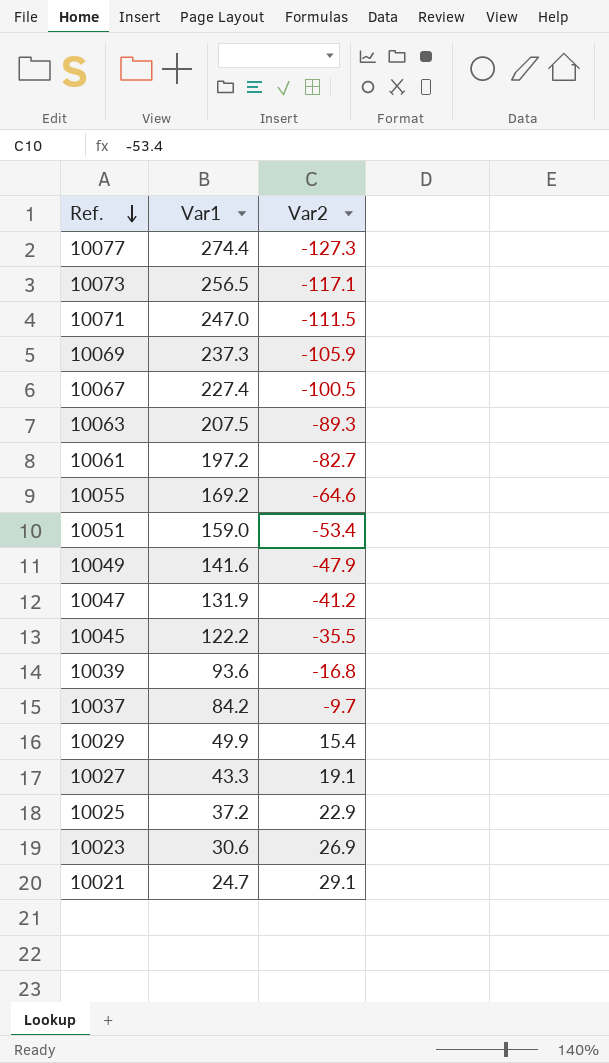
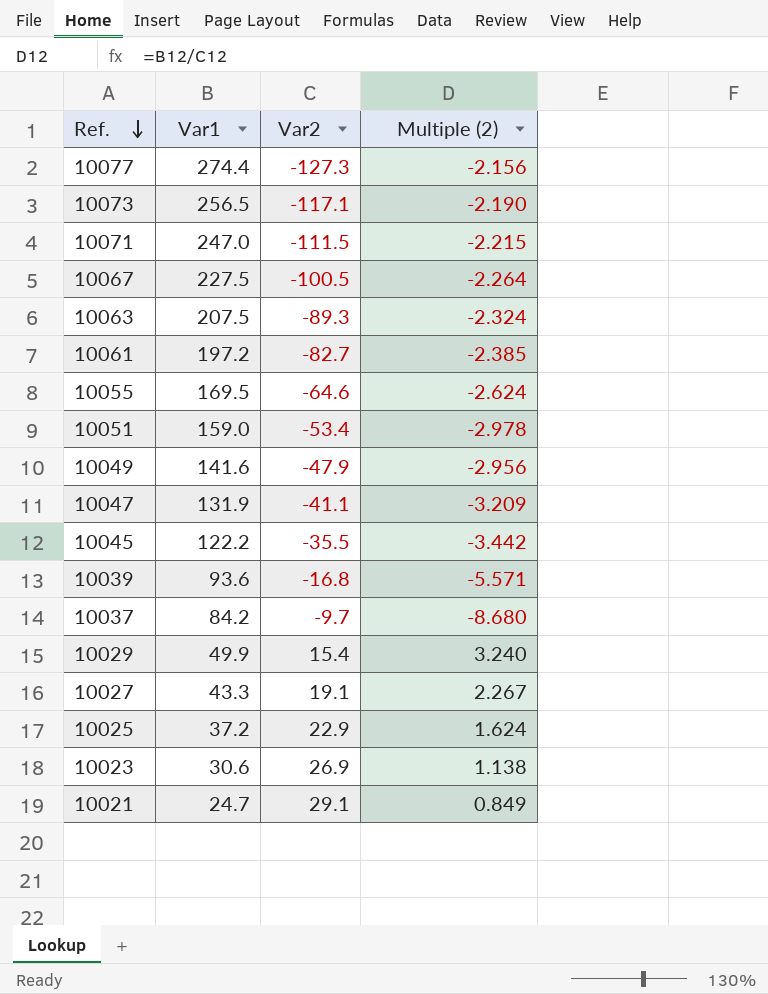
column Multiple (2) | formula: none -> [Var1] / [Var2]
row 10069: 237.3 | -105.9 -> none
10067 | Var1: 227.4 -> 227.5
10055 | Var1: 169.2 -> 169.5
10047 | Var2: -41.2 -> -41.1

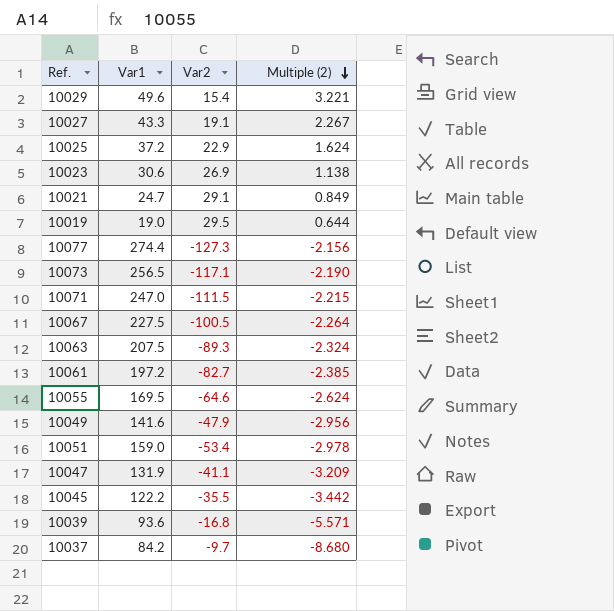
row order: Ref. descending -> Multiple (2) descending
10029 | Var1: 49.9 -> 49.6
10029 | Multiple (2): 3.240 -> 3.221
row 10019: none -> 19.0 | 29.5 | 0.644

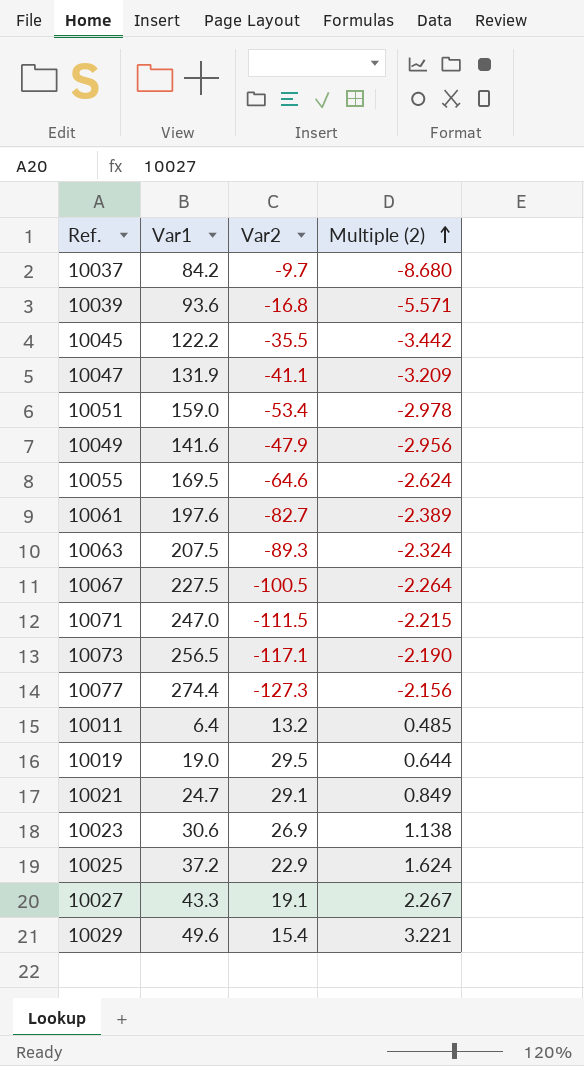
row order: Multiple (2) descending -> Multiple (2) ascending
10061 | Var1: 197.2 -> 197.6
10061 | Multiple (2): -2.385 -> -2.389
row 10011: none -> 6.4 | 13.2 | 0.485

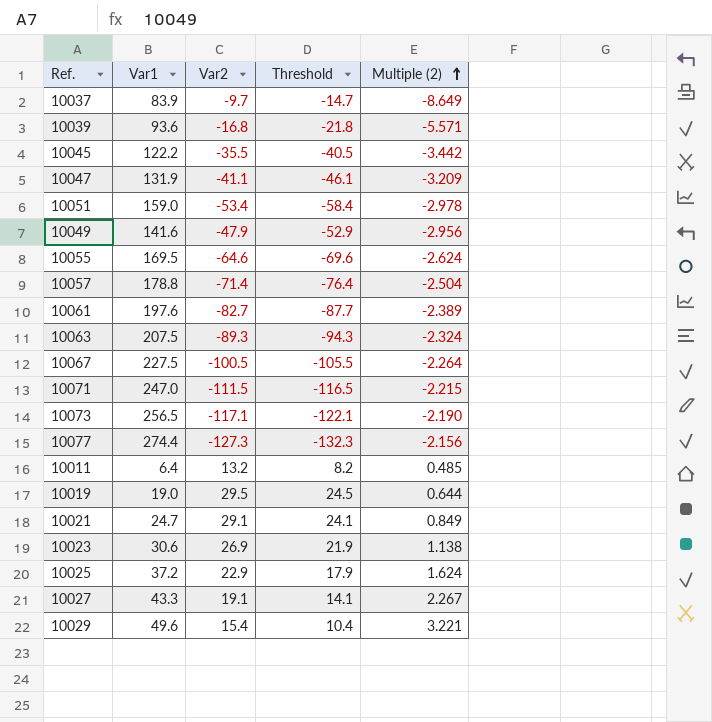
column Threshold | formula: none -> [Var2] - 5
10037 | Var1: 84.2 -> 83.9
10037 | Multiple (2): -8.680 -> -8.649
row 10057: none -> 178.8 | -71.4 | -76.4 | -2.504

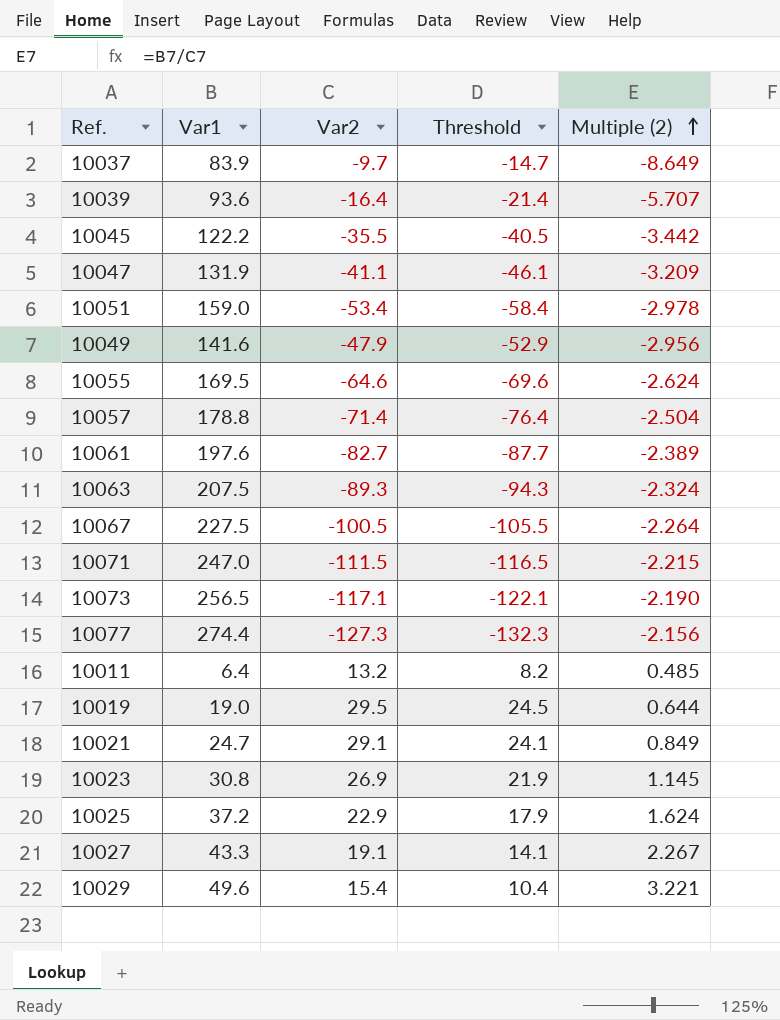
10039 | Var2: -16.8 -> -16.4
10039 | Threshold: -21.8 -> -21.4
10039 | Multiple (2): -5.571 -> -5.707
10023 | Var1: 30.6 -> 30.8
10023 | Multiple (2): 1.138 -> 1.145

